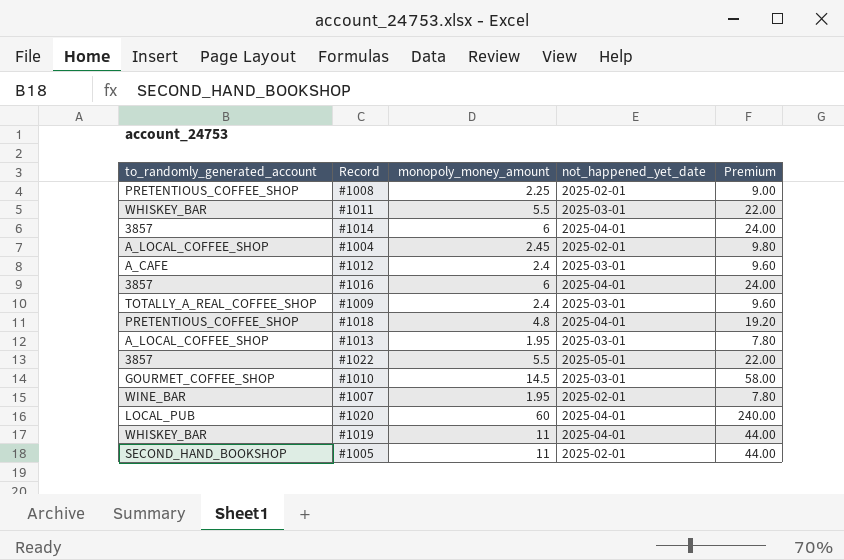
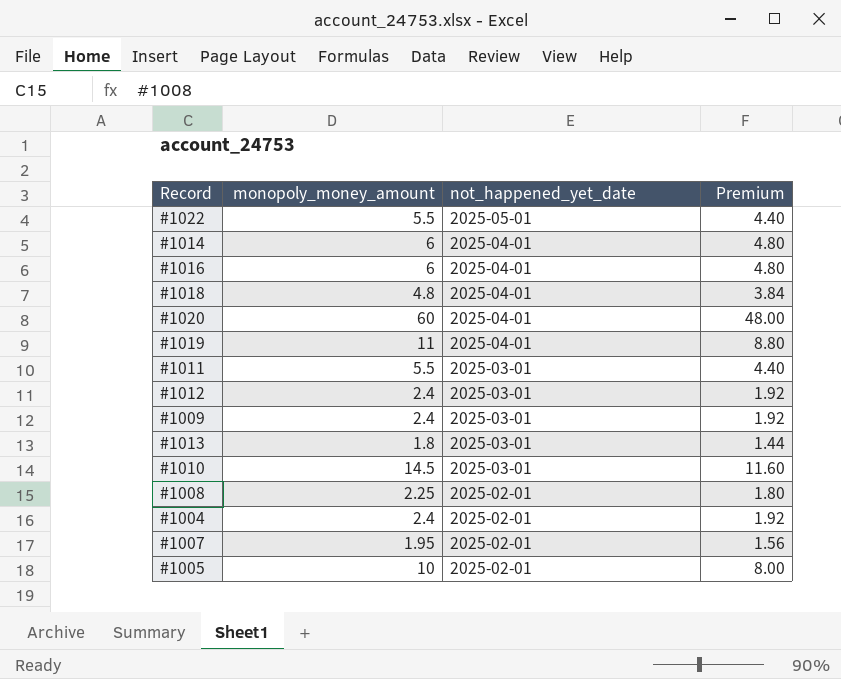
row order: none -> not_happened_yet_date descending
column to_randomly_generated_account | position: 1 -> none
column Premium | formula: [monopoly_money_amount] * 4 -> [monopoly_money_amount] * 0.8
#1013 | monopoly_money_amount: 1.95 -> 1.8
#1004 | monopoly_money_amount: 2.45 -> 2.4
#1005 | monopoly_money_amount: 11 -> 10

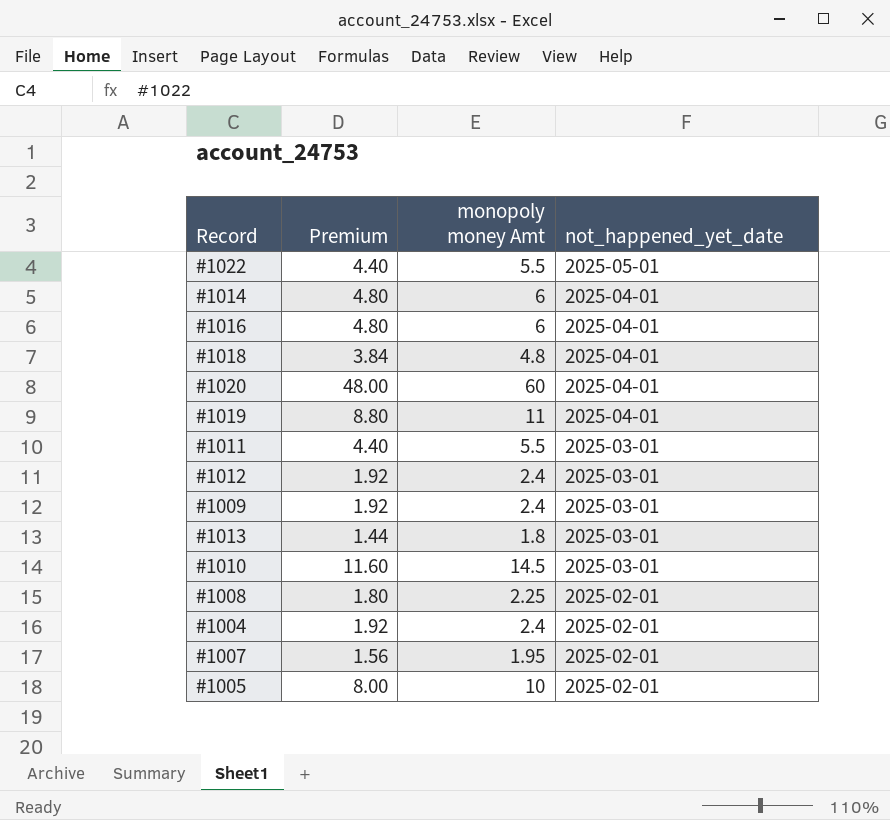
column Premium | position: 4 -> 2
column name: monopoly_money_amount -> monopoly money Amt

